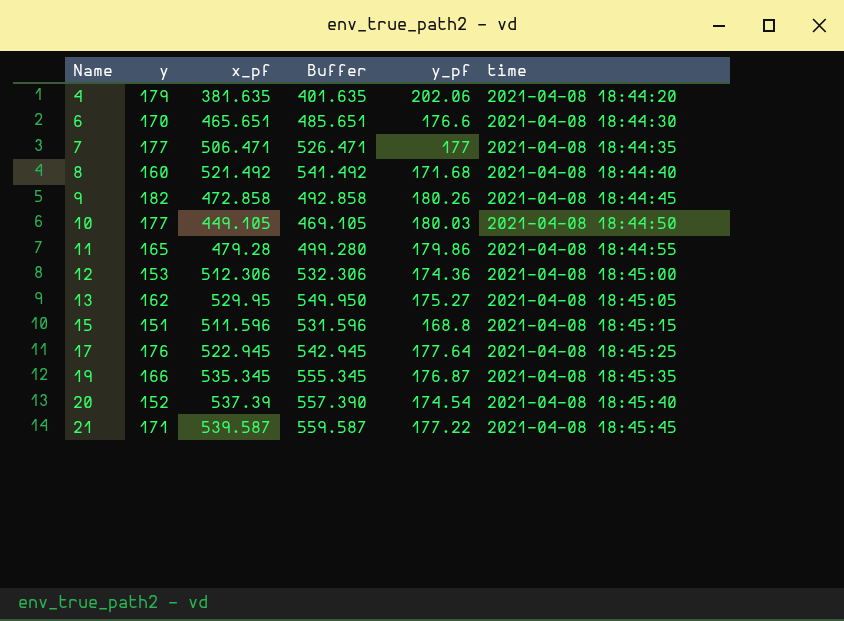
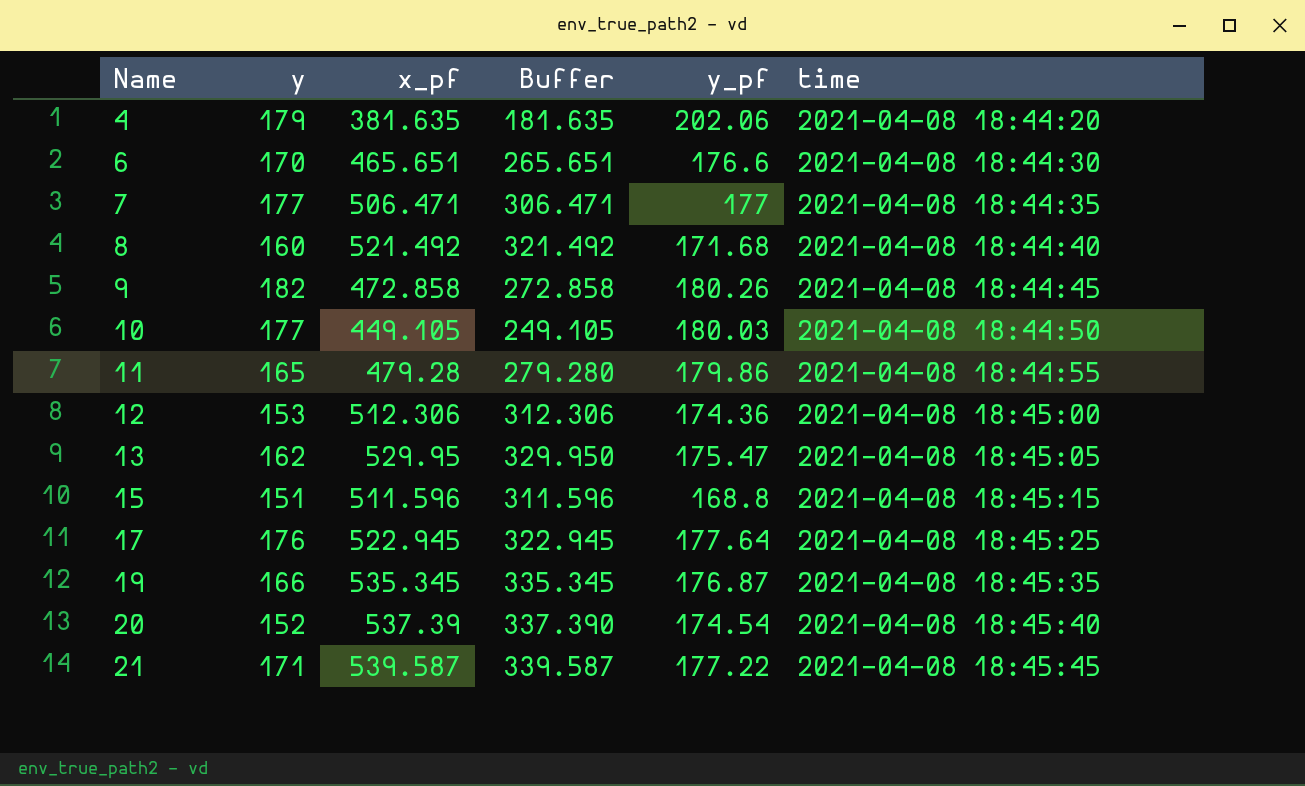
column Buffer | formula: [x_pf] + 20 -> [x_pf] - 200
13 | y_pf: 175.27 -> 175.47

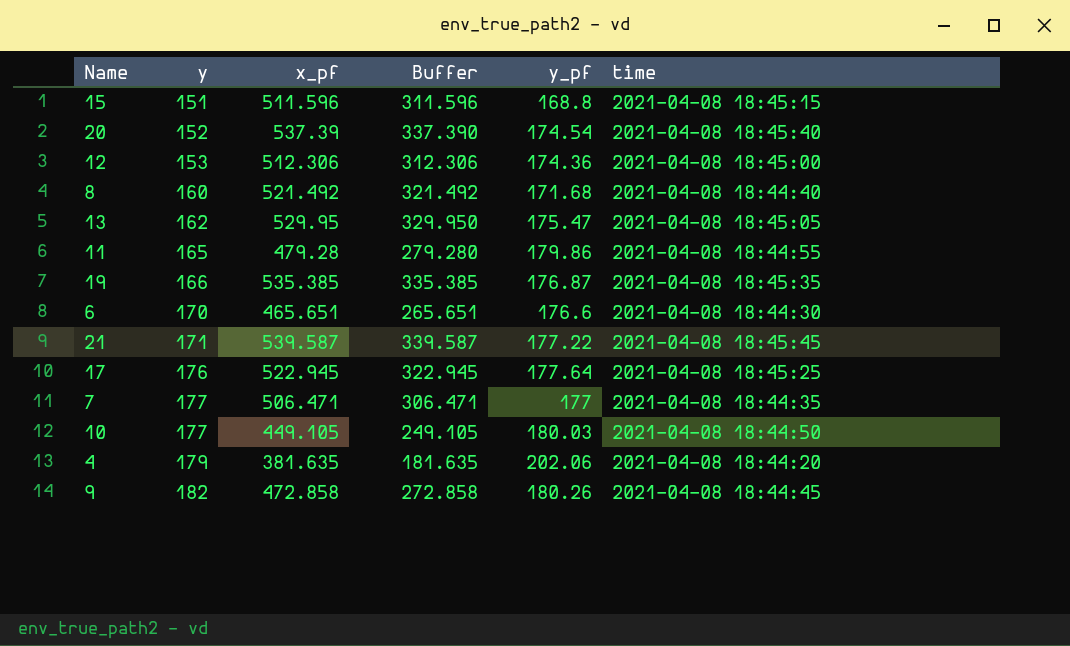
row order: Name ascending -> y ascending
19 | x_pf: 535.345 -> 535.385
19 | Buffer: 335.345 -> 335.385

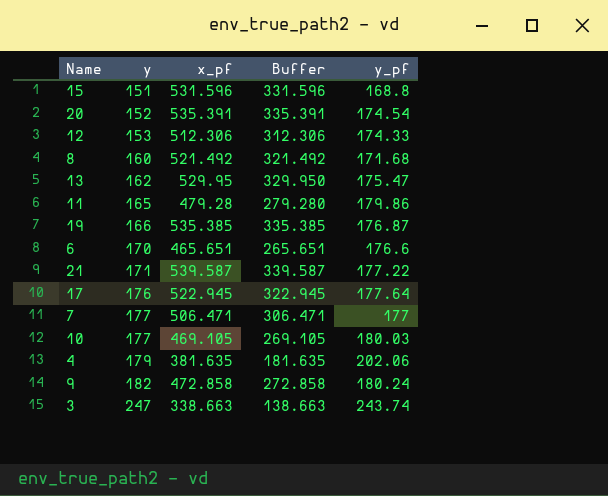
column time | position: 6 -> none
15 | x_pf: 511.596 -> 531.596
15 | Buffer: 311.596 -> 331.596
20 | x_pf: 537.39 -> 535.391
20 | Buffer: 337.390 -> 335.391
12 | y_pf: 174.36 -> 174.33
10 | x_pf: 449.105 -> 469.105
10 | Buffer: 249.105 -> 269.105
9 | y_pf: 180.26 -> 180.24
row 3: none -> 247 | 338.663 | 138.663 | 243.74

